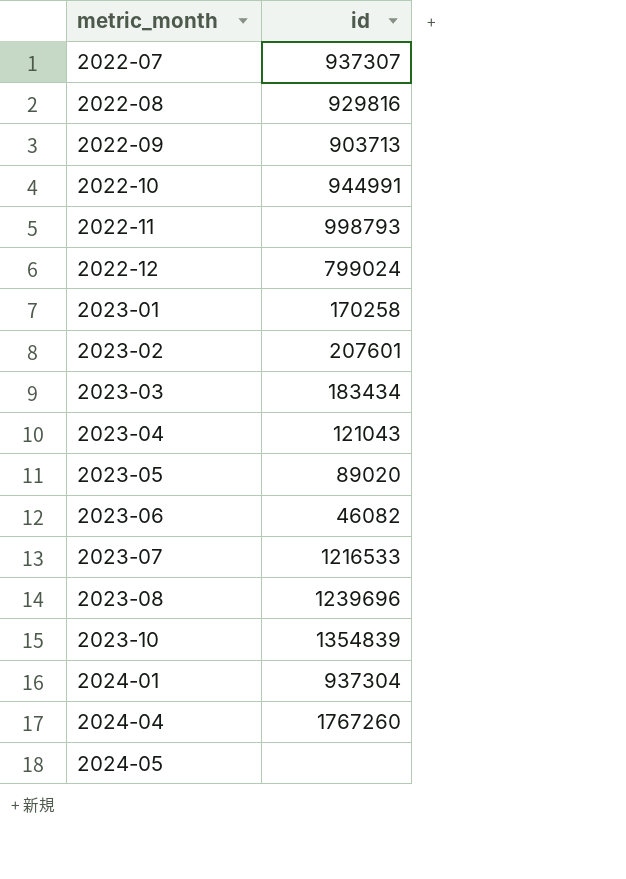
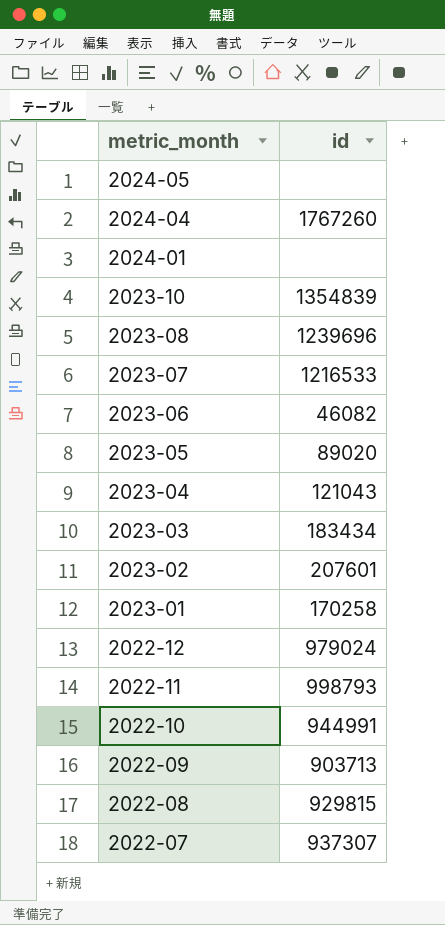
row order: metric_month ascending -> metric_month descending
2024-01 | id: 937304 -> none
2022-12 | id: 799024 -> 979024
2022-08 | id: 929816 -> 929815

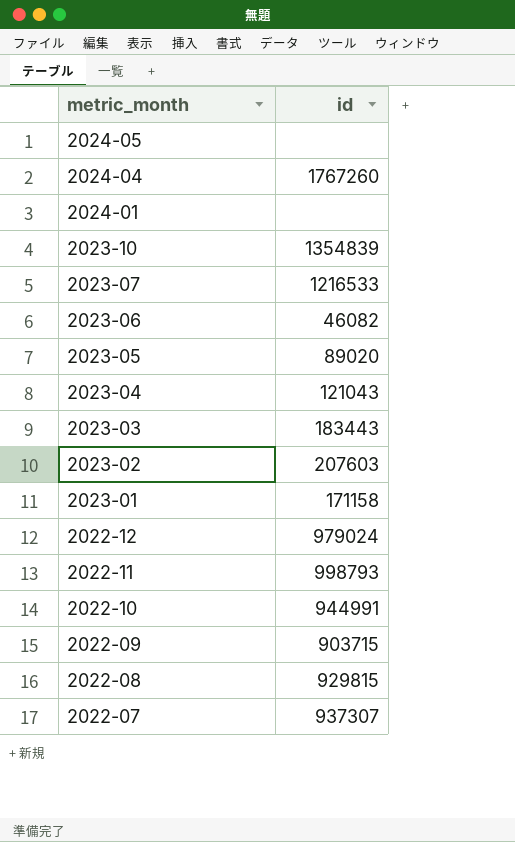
row 2023-08: 1239696 -> none
2023-03 | id: 183434 -> 183443
2023-02 | id: 207601 -> 207603
2023-01 | id: 170258 -> 171158
2022-09 | id: 903713 -> 903715

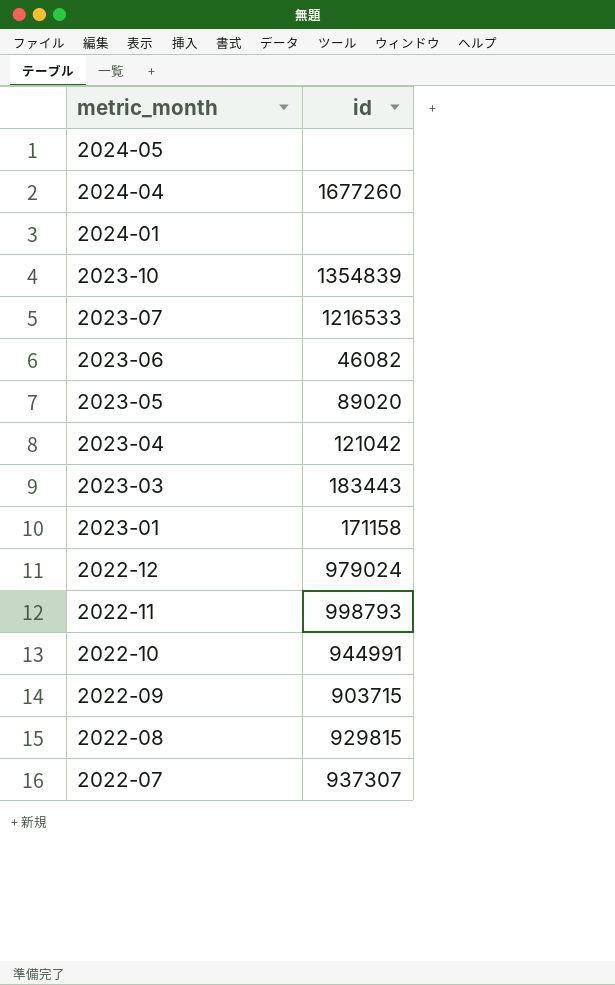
row 2023-02: 207603 -> none
2024-04 | id: 1767260 -> 1677260
2023-04 | id: 121043 -> 121042

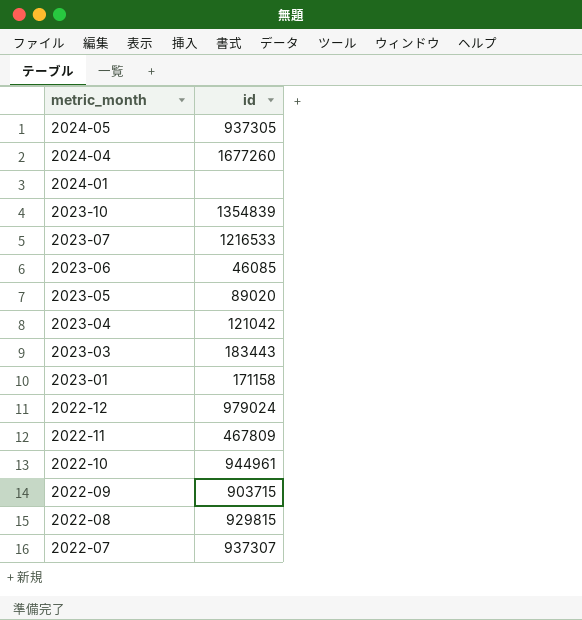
2024-05 | id: none -> 937305
2023-06 | id: 46082 -> 46085
2022-11 | id: 998793 -> 467809
2022-10 | id: 944991 -> 944961

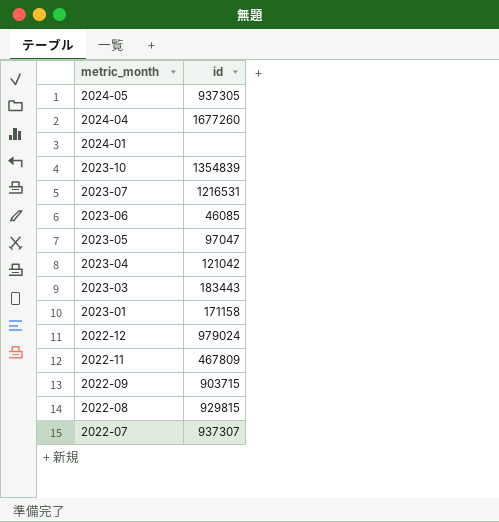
row 2022-10: 944961 -> none
2023-07 | id: 1216533 -> 1216531
2023-05 | id: 89020 -> 97047

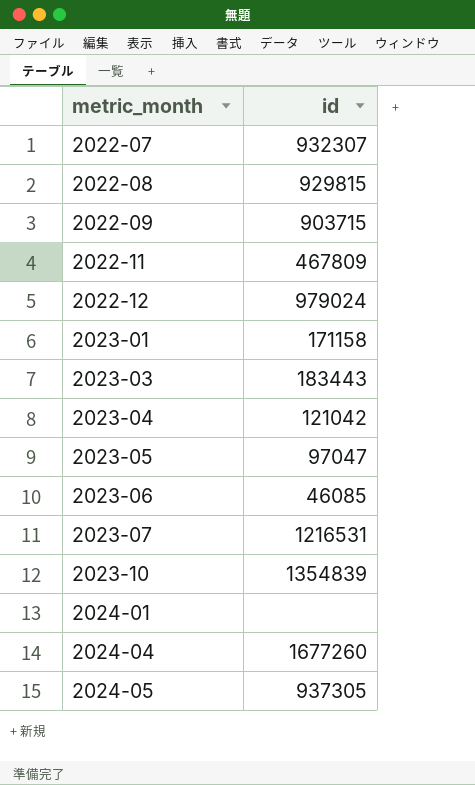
row order: metric_month descending -> metric_month ascending
2022-07 | id: 937307 -> 932307

